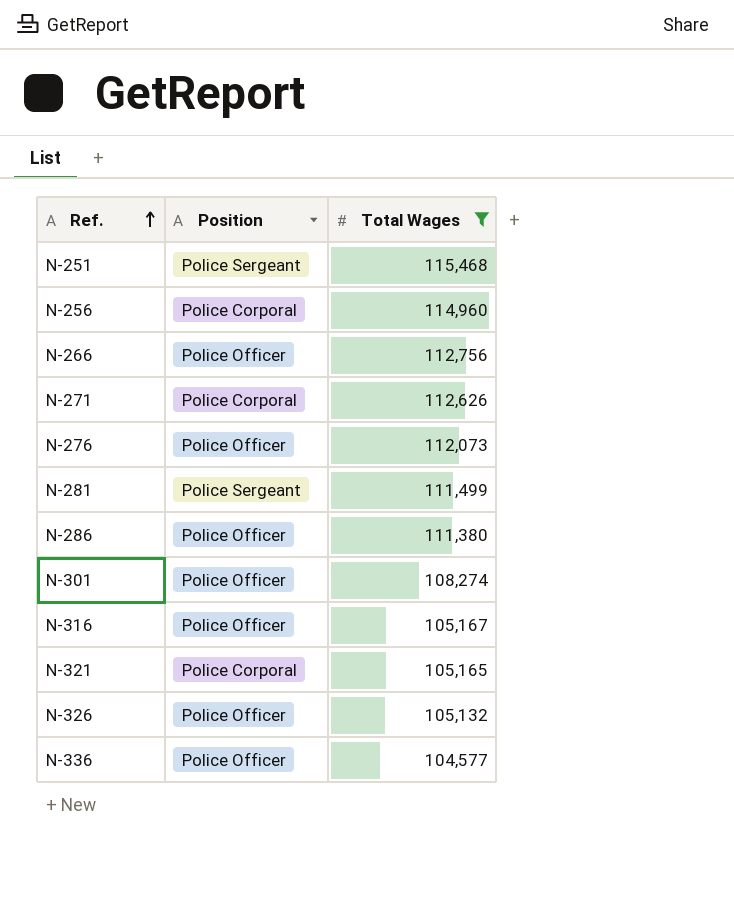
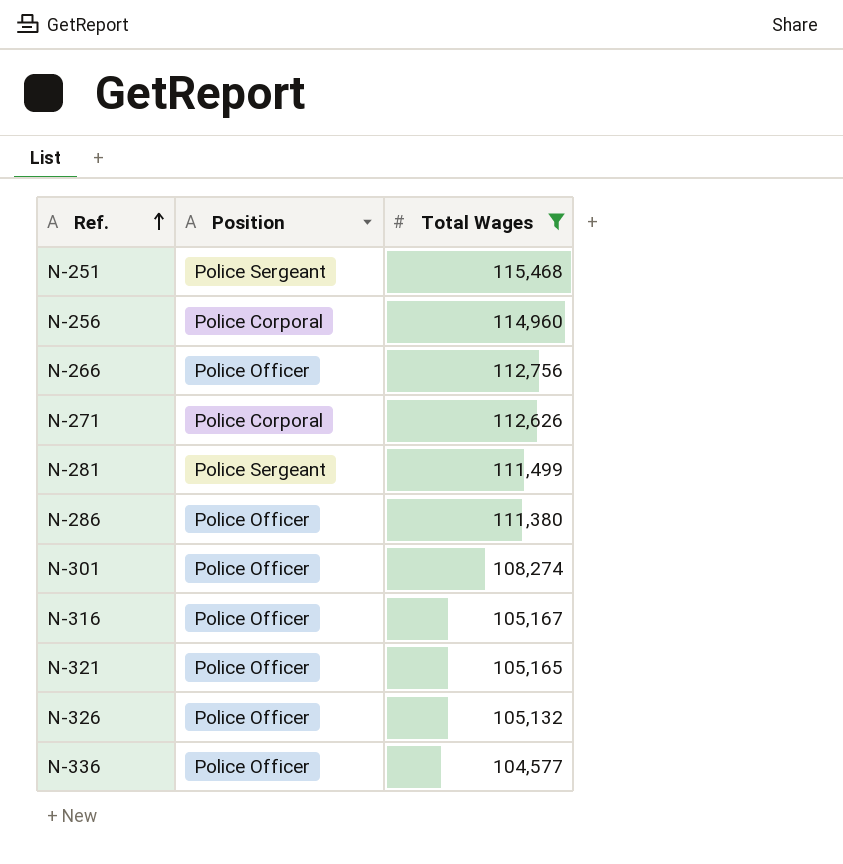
row N-276: Police Officer | 112,073 -> none
N-321 | Position: Police Corporal -> Police Officer

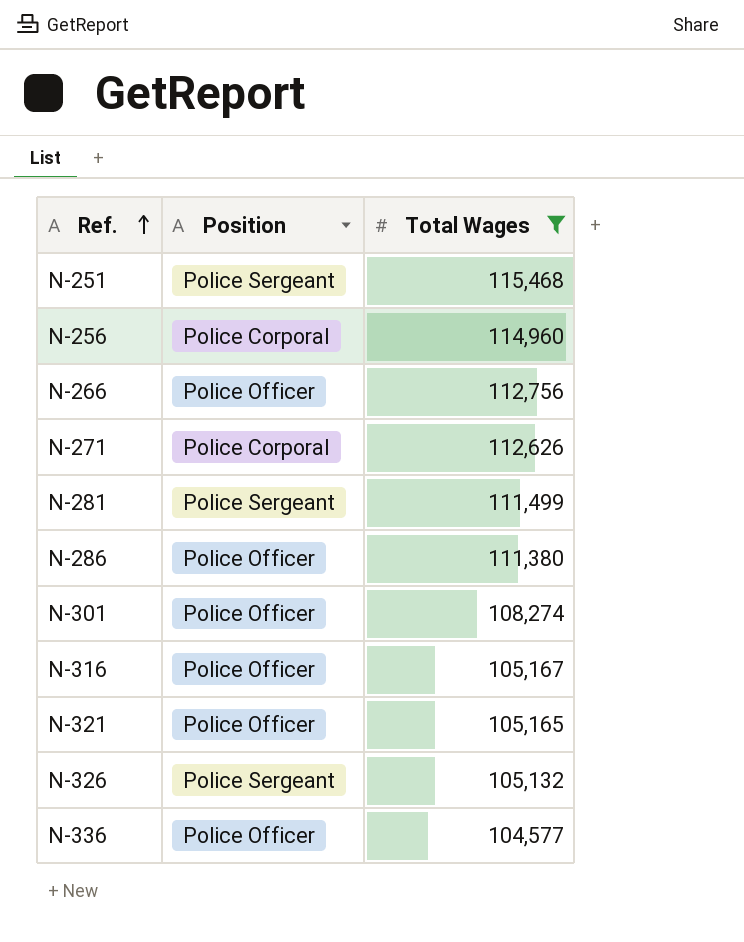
N-326 | Position: Police Officer -> Police Sergeant

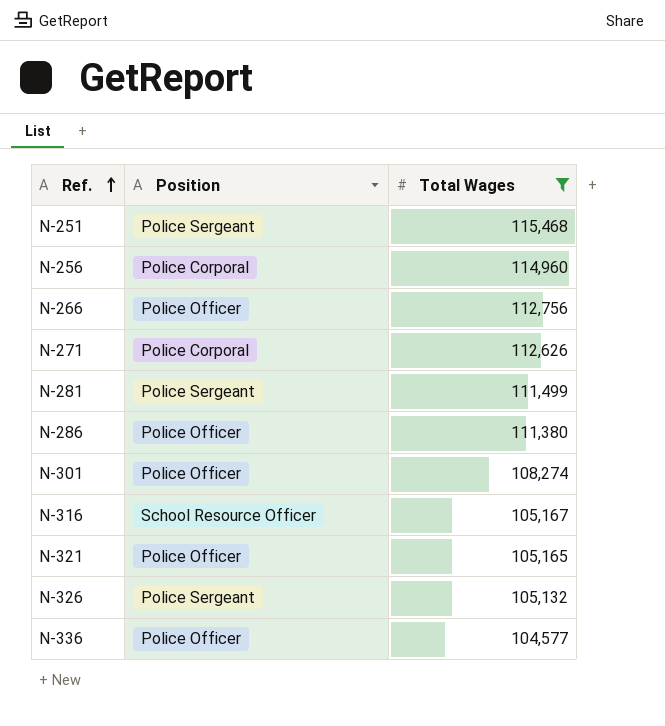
N-316 | Position: Police Officer -> School Resource Officer

